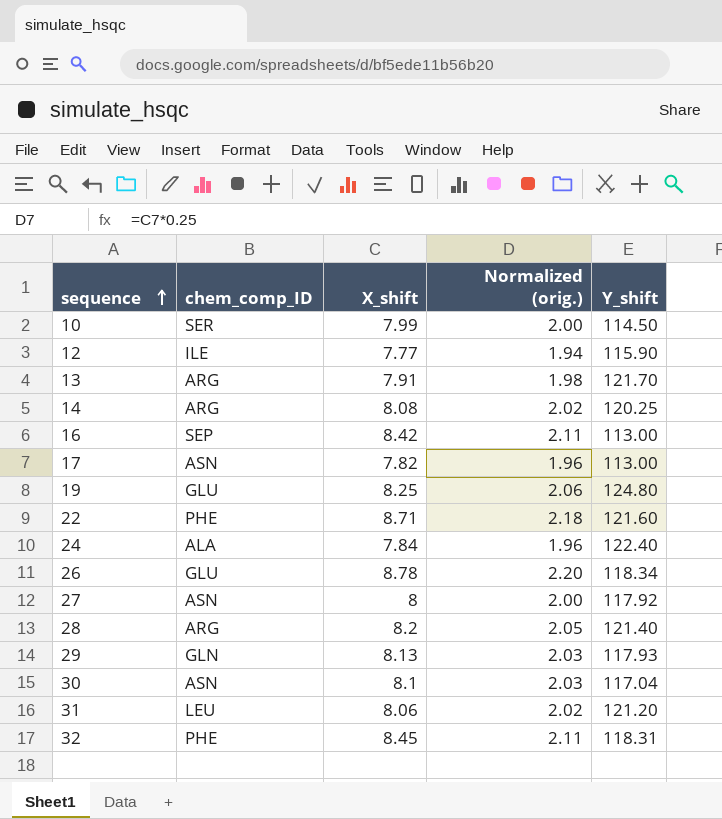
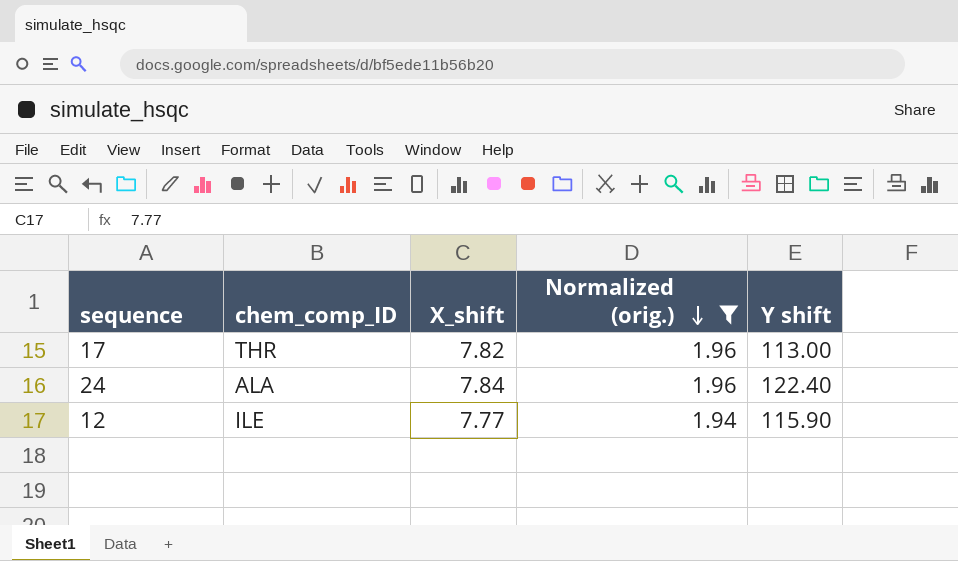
filter: none -> Normalized (orig.) <= 1.96
row order: sequence ascending -> Normalized (orig.) descending
column name: Y_shift -> Y shift
17 | chem_comp_ID: ASN -> THR

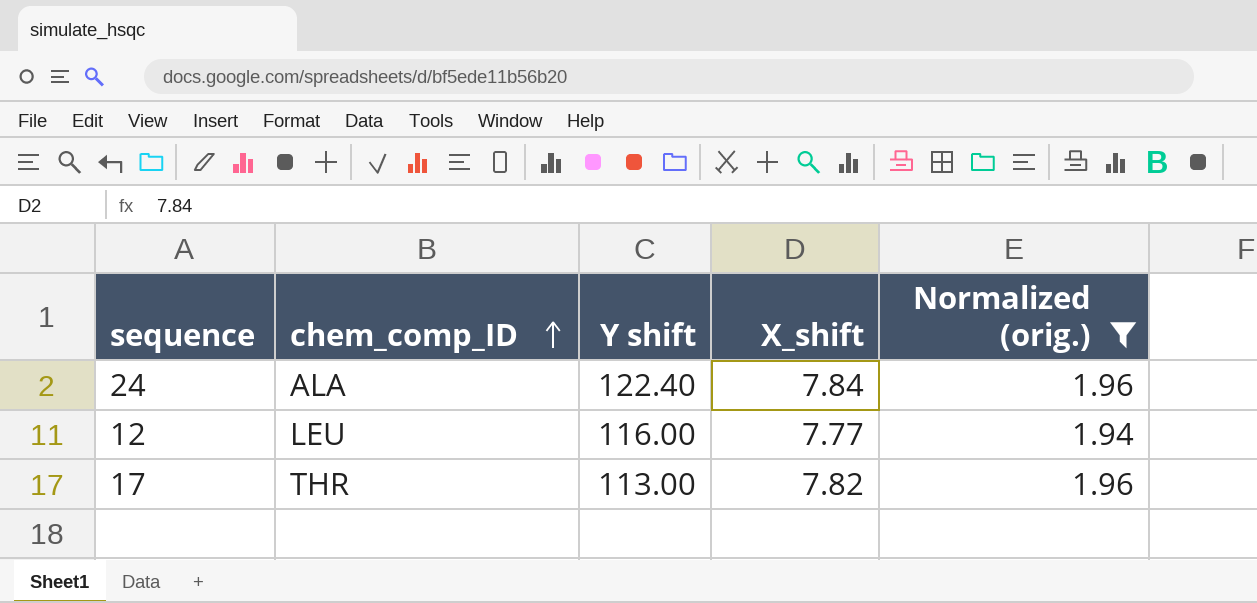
row order: Normalized (orig.) descending -> chem_comp_ID ascending
column Y shift | position: 5 -> 3
12 | chem_comp_ID: ILE -> LEU
12 | Y shift: 115.90 -> 116.00

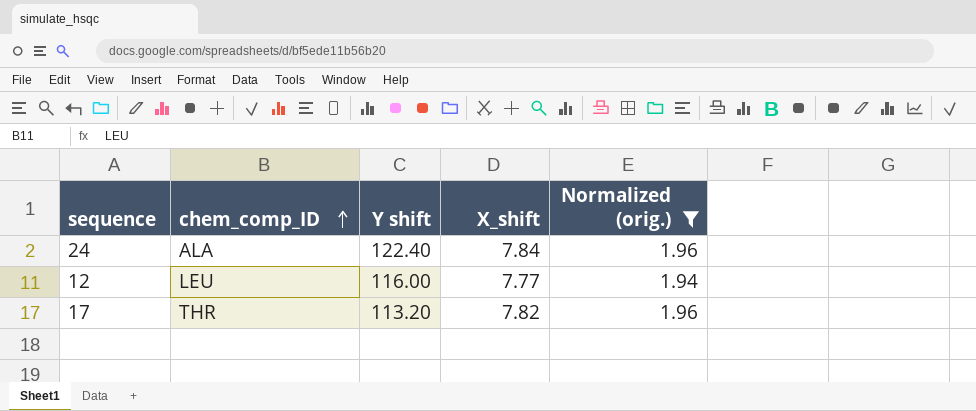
17 | Y shift: 113.00 -> 113.20

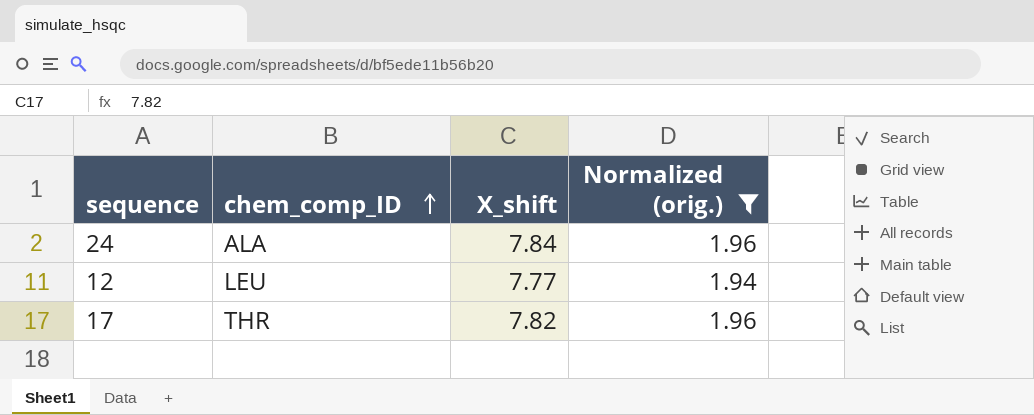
column Y shift | position: 3 -> none

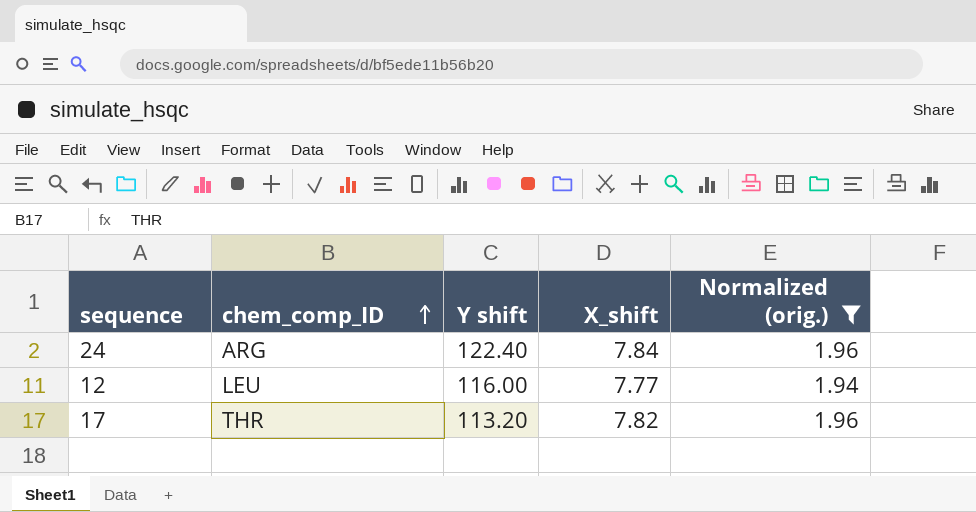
column Y shift | position: none -> 3
24 | chem_comp_ID: ALA -> ARG

